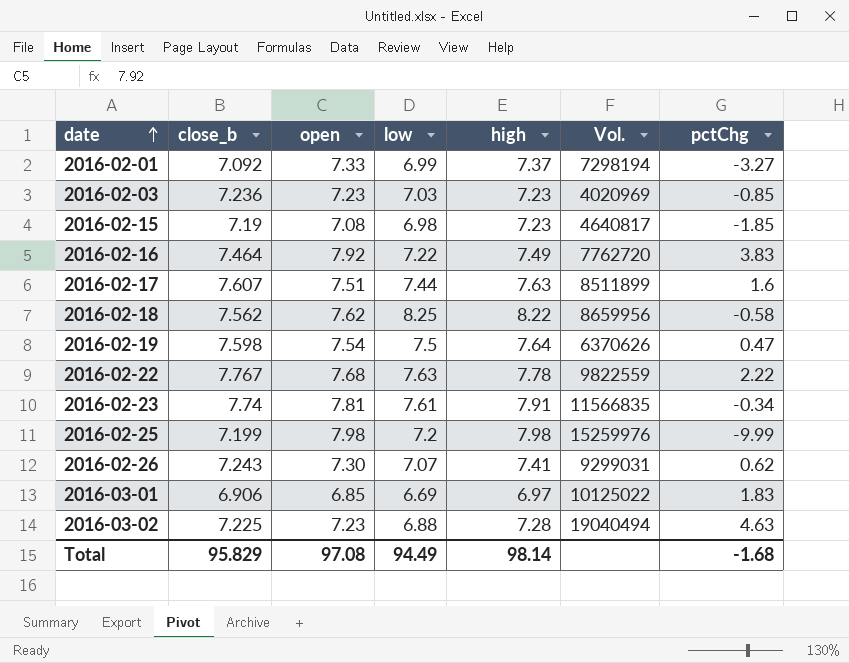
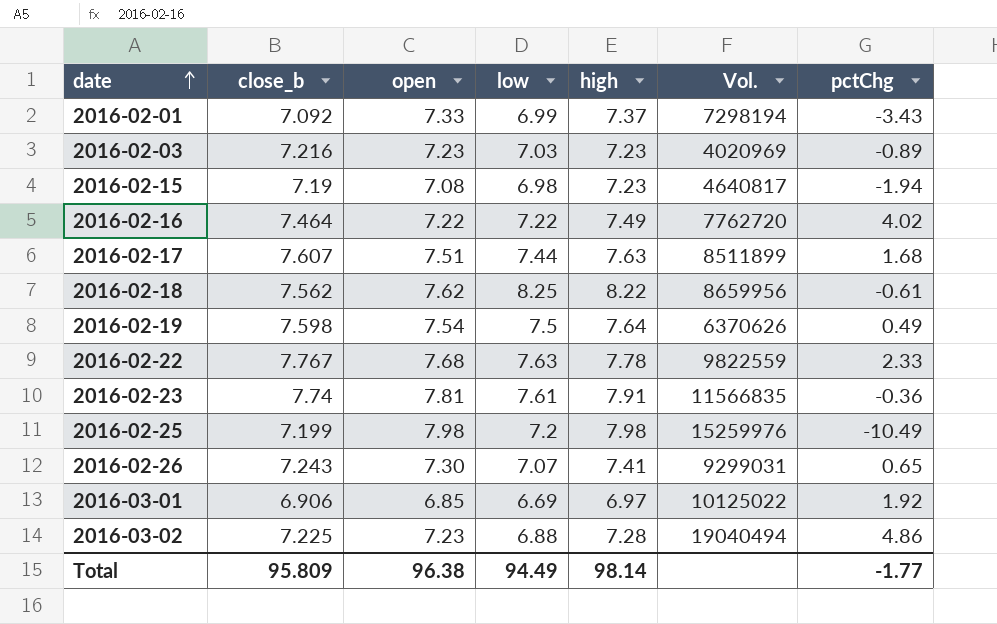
2016-02-01 | pctChg: -3.27 -> -3.43
2016-02-03 | close_b: 7.236 -> 7.216
2016-02-03 | pctChg: -0.85 -> -0.89
2016-02-15 | pctChg: -1.85 -> -1.94
2016-02-16 | open: 7.92 -> 7.22
2016-02-16 | pctChg: 3.83 -> 4.02
2016-02-17 | pctChg: 1.6 -> 1.68
2016-02-18 | pctChg: -0.58 -> -0.61
2016-02-19 | pctChg: 0.47 -> 0.49
2016-02-22 | pctChg: 2.22 -> 2.33
2016-02-23 | pctChg: -0.34 -> -0.36
2016-02-25 | pctChg: -9.99 -> -10.49
2016-02-26 | pctChg: 0.62 -> 0.65
2016-03-01 | pctChg: 1.83 -> 1.92
2016-03-02 | pctChg: 4.63 -> 4.86
Total | close_b: 95.829 -> 95.809
Total | open: 97.08 -> 96.38
Total | pctChg: -1.68 -> -1.77

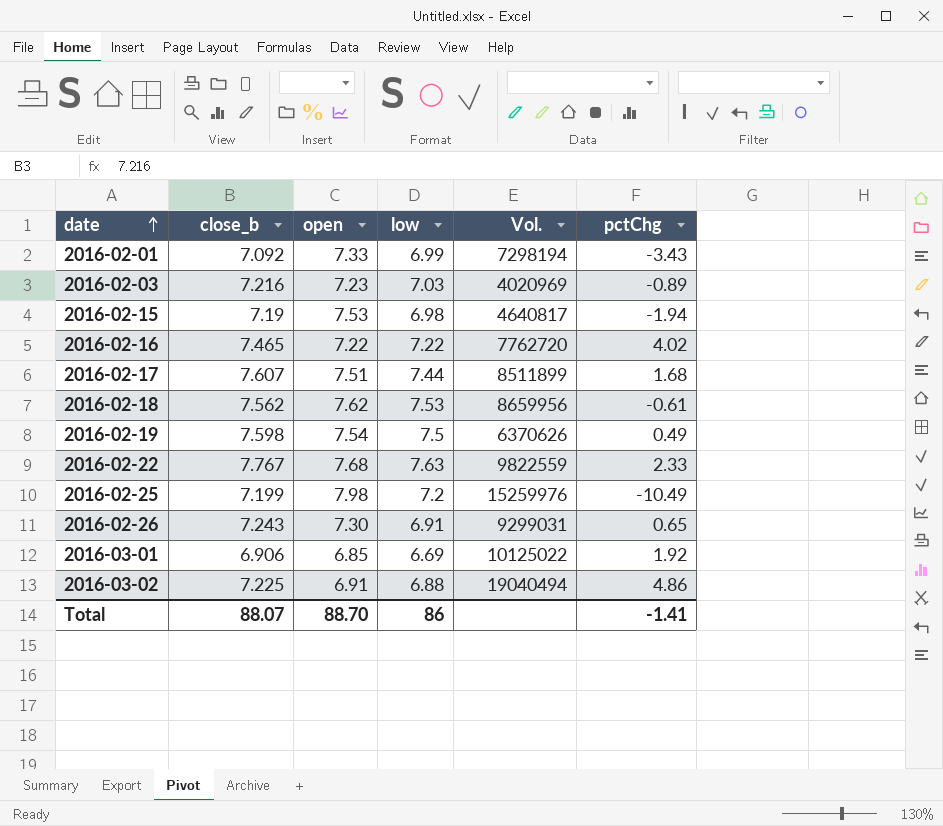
column high | position: 5 -> none
row 2016-02-23: 7.74 | 7.81 | 7.61 | 7.91 | 11566835 | -0.36 -> none
2016-02-15 | open: 7.08 -> 7.53
2016-02-16 | close_b: 7.464 -> 7.465
2016-02-18 | low: 8.25 -> 7.53
2016-02-26 | low: 7.07 -> 6.91
2016-03-02 | open: 7.23 -> 6.91
Total | close_b: 95.809 -> 88.07
Total | open: 96.38 -> 88.70
Total | low: 94.49 -> 86
Total | pctChg: -1.77 -> -1.41

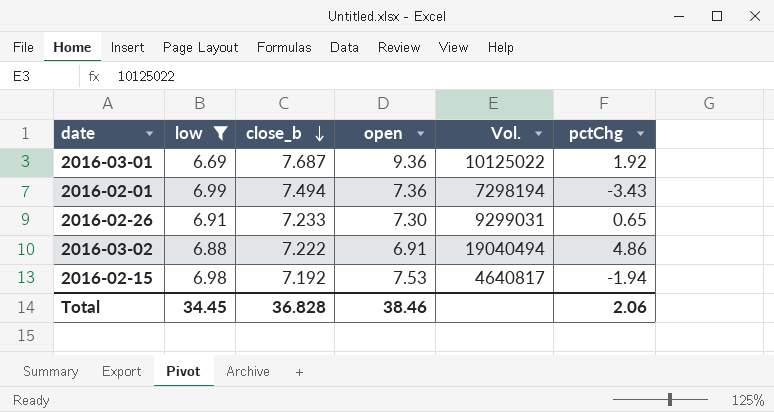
filter: none -> low <= 6.99
row order: date ascending -> close_b descending
column low | position: 4 -> 2
2016-03-01 | close_b: 6.906 -> 7.687
2016-03-01 | open: 6.85 -> 9.36
2016-02-01 | close_b: 7.092 -> 7.494
2016-02-01 | open: 7.33 -> 7.36
2016-02-26 | close_b: 7.243 -> 7.233
2016-03-02 | close_b: 7.225 -> 7.222
2016-02-15 | close_b: 7.19 -> 7.192
Total | low: 86 -> 34.45
Total | close_b: 88.07 -> 36.828
Total | open: 88.70 -> 38.46
Total | pctChg: -1.41 -> 2.06

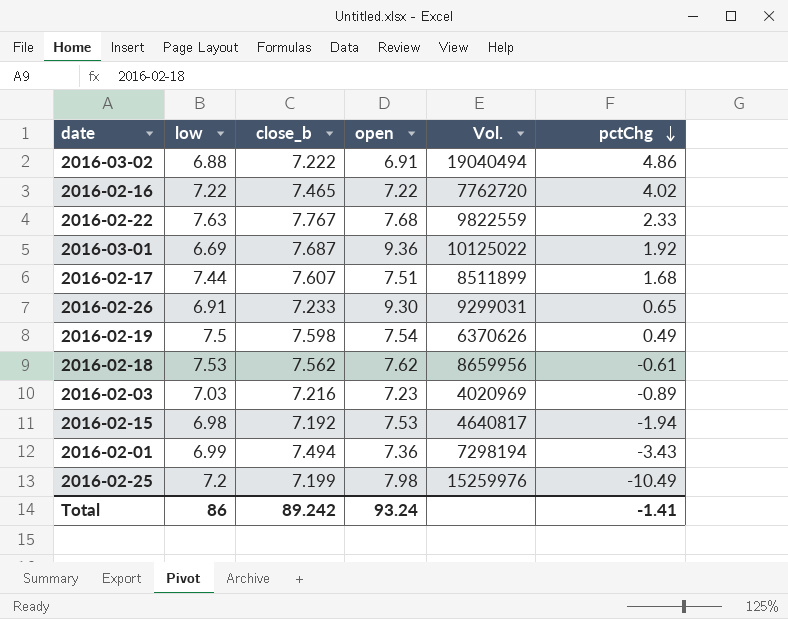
filter: low <= 6.99 -> none
row order: close_b descending -> pctChg descending
2016-02-26 | open: 7.30 -> 9.30
Total | low: 34.45 -> 86
Total | close_b: 36.828 -> 89.242
Total | open: 38.46 -> 93.24
Total | pctChg: 2.06 -> -1.41

